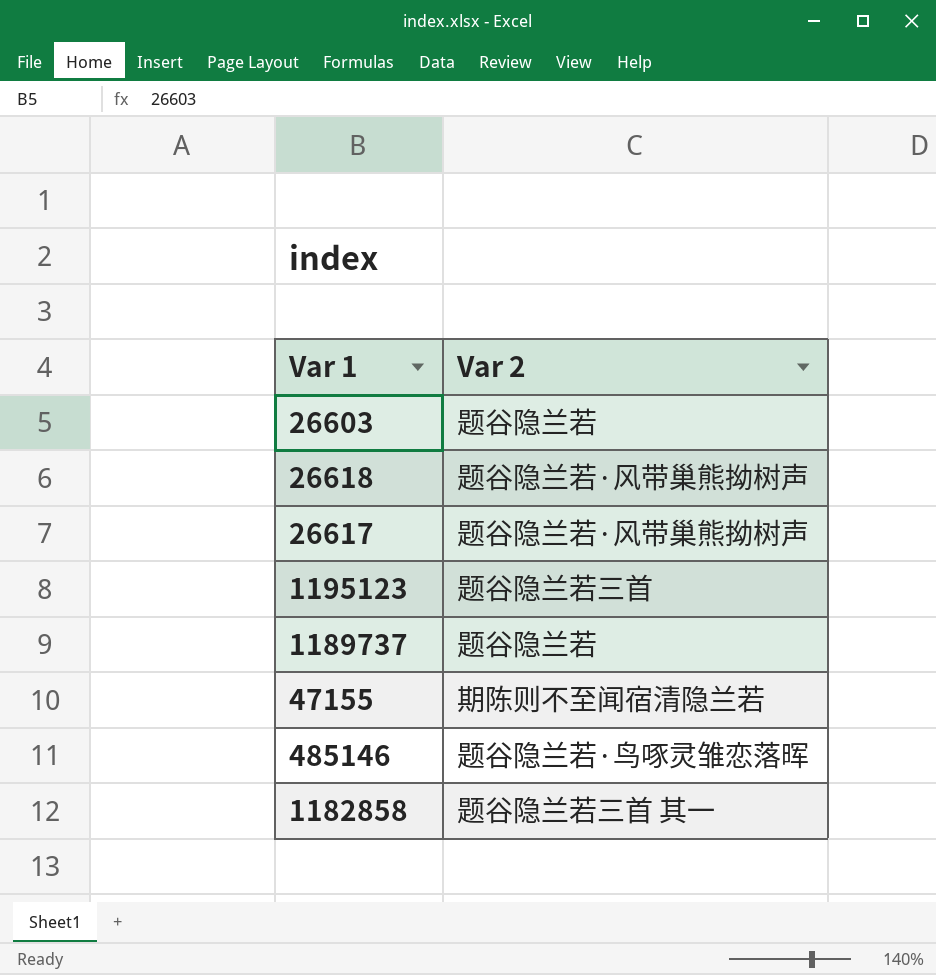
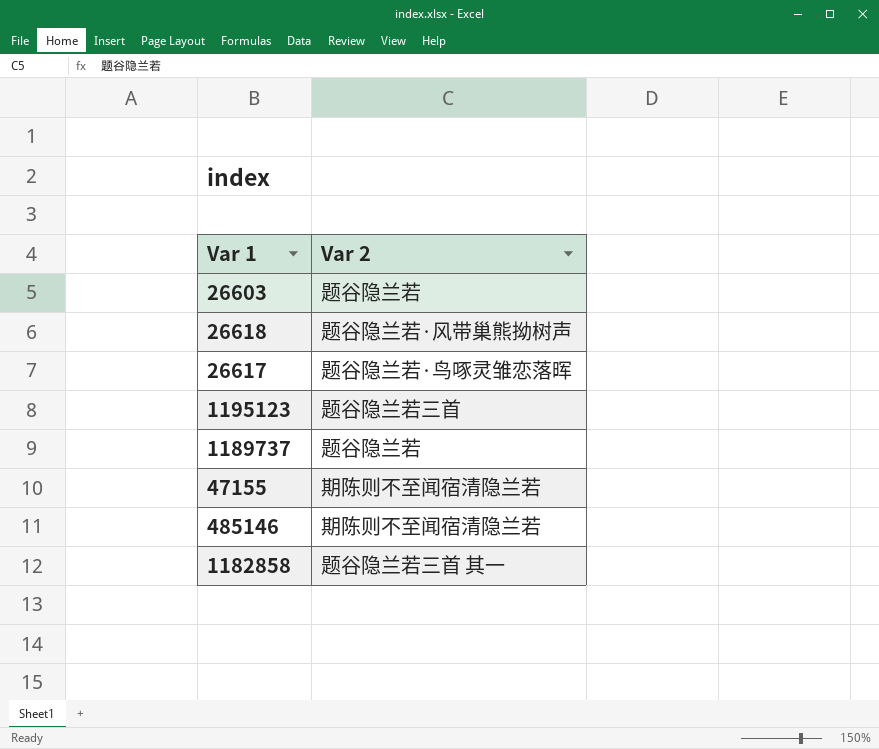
26617 | Var 2: 题谷隐兰若·风带巢熊拗树声 -> 题谷隐兰若·鸟啄灵雏恋落晖
485146 | Var 2: 题谷隐兰若·鸟啄灵雏恋落晖 -> 期陈则不至闻宿清隐兰若

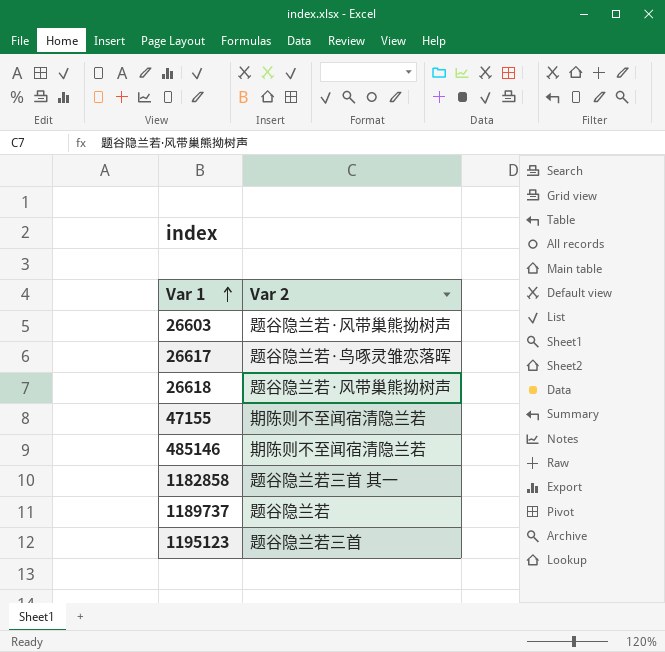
row order: none -> Var 1 ascending
26603 | Var 2: 题谷隐兰若 -> 题谷隐兰若·风带巢熊拗树声

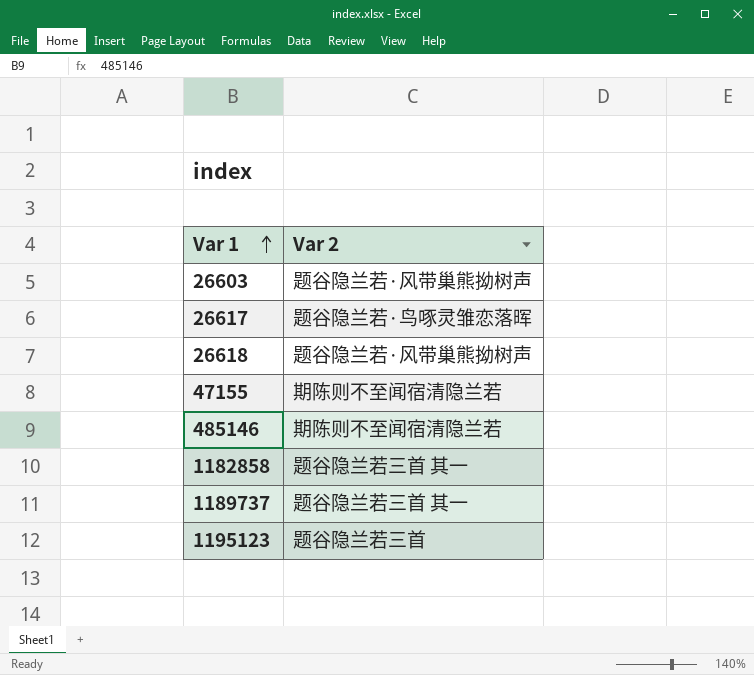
1189737 | Var 2: 题谷隐兰若 -> 题谷隐兰若三首 其一

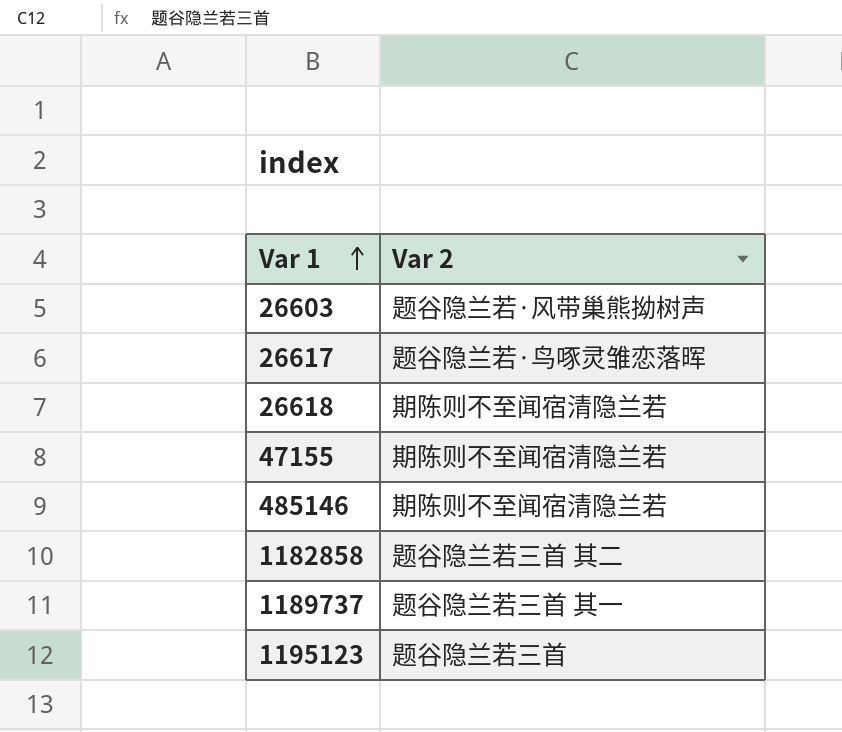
26618 | Var 2: 题谷隐兰若·风带巢熊拗树声 -> 期陈则不至闻宿清隐兰若
1182858 | Var 2: 题谷隐兰若三首 其一 -> 题谷隐兰若三首 其二

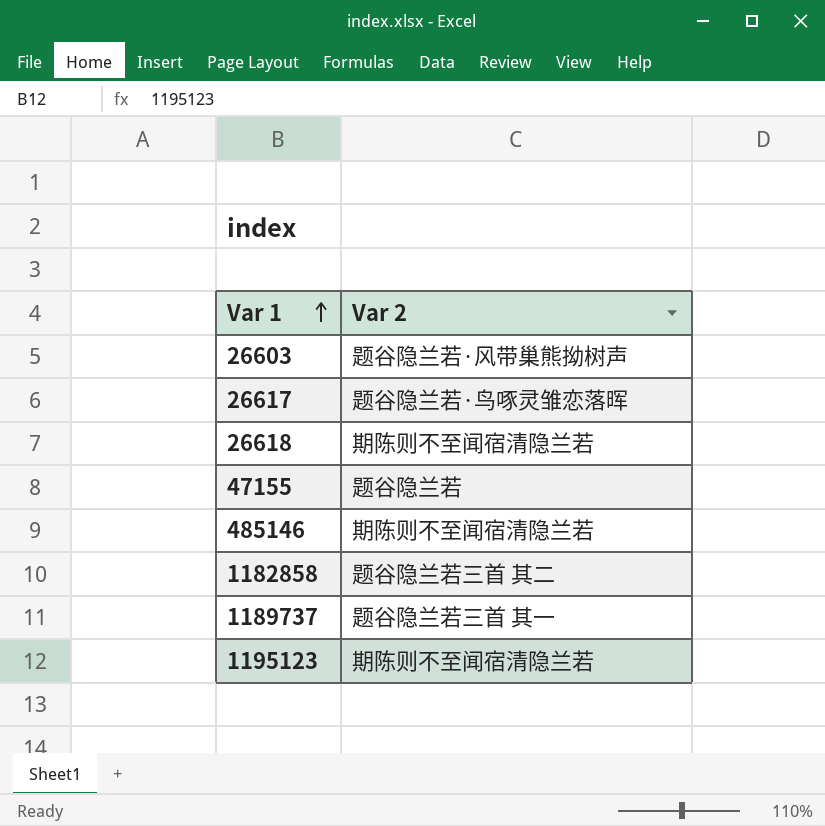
47155 | Var 2: 期陈则不至闻宿清隐兰若 -> 题谷隐兰若
1195123 | Var 2: 题谷隐兰若三首 -> 期陈则不至闻宿清隐兰若

